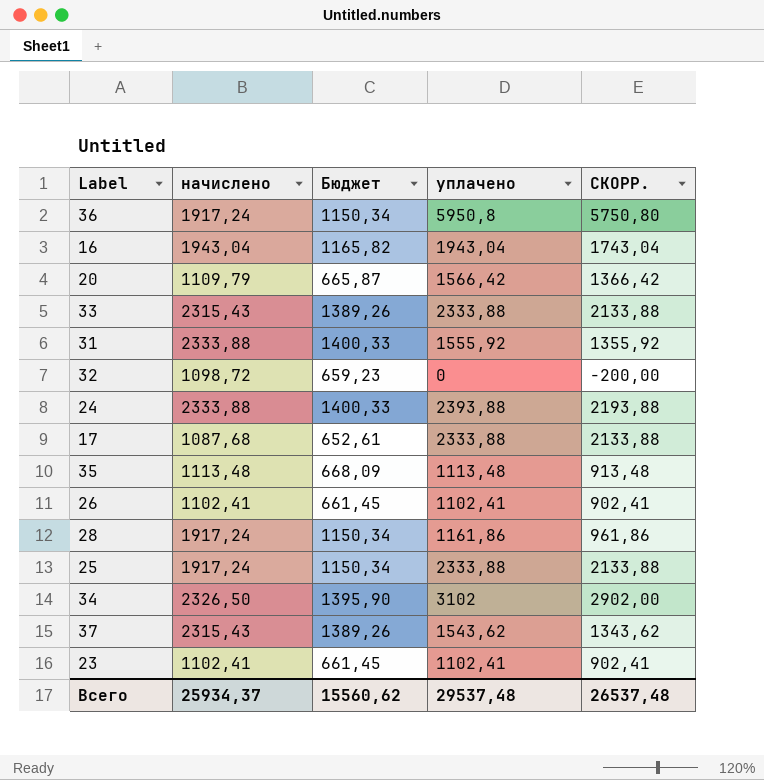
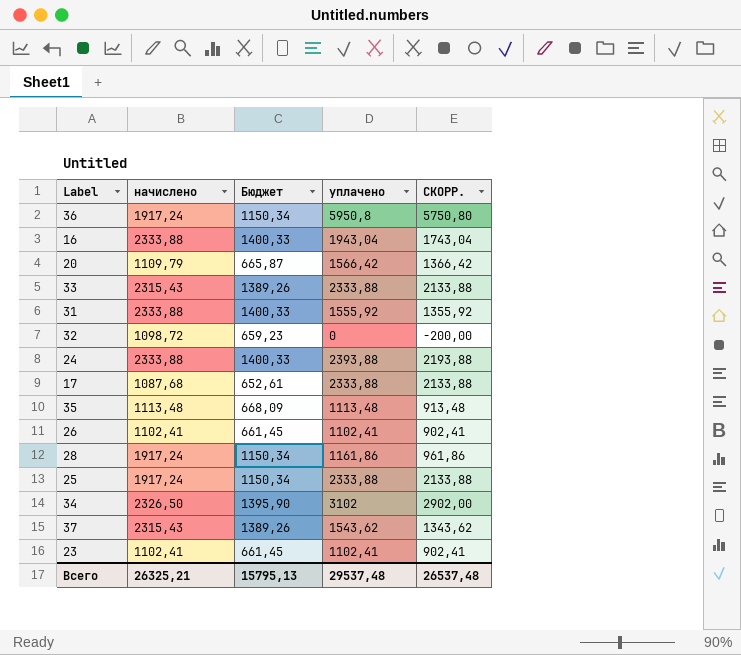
16 | начислено: 1943,04 -> 2333,88
16 | Бюджет: 1165,82 -> 1400,33
Всего | начислено: 25934,37 -> 26325,21
Всего | Бюджет: 15560,62 -> 15795,13

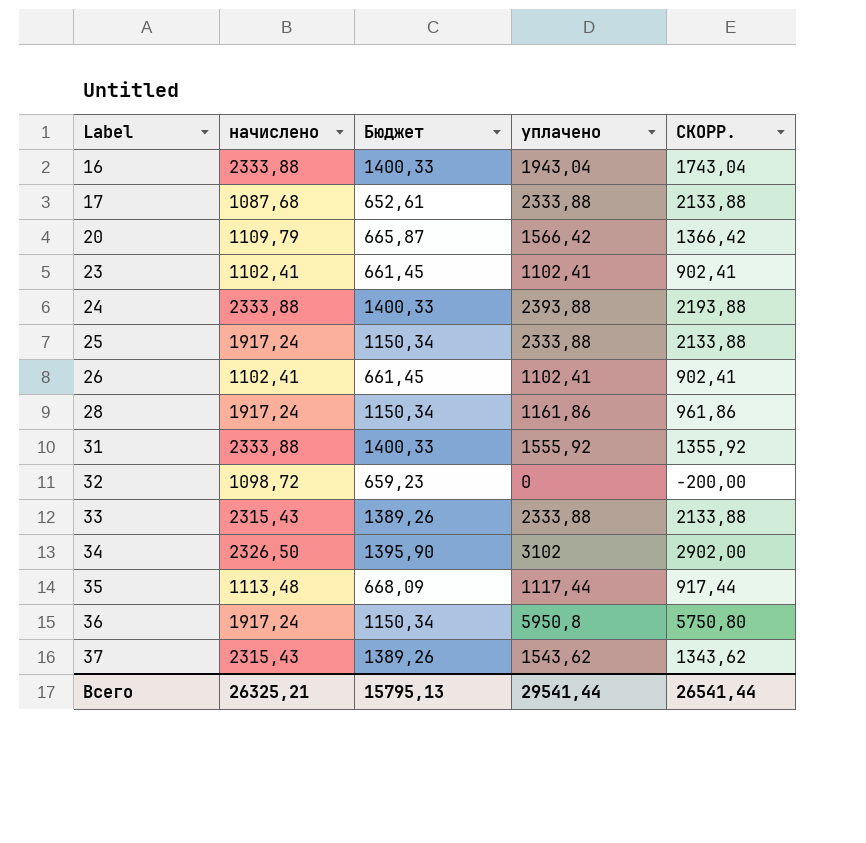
row order: none -> Label ascending
35 | уплачено: 1113,48 -> 1117,44
35 | СКОРР.: 913,48 -> 917,44
Всего | уплачено: 29537,48 -> 29541,44
Всего | СКОРР.: 26537,48 -> 26541,44

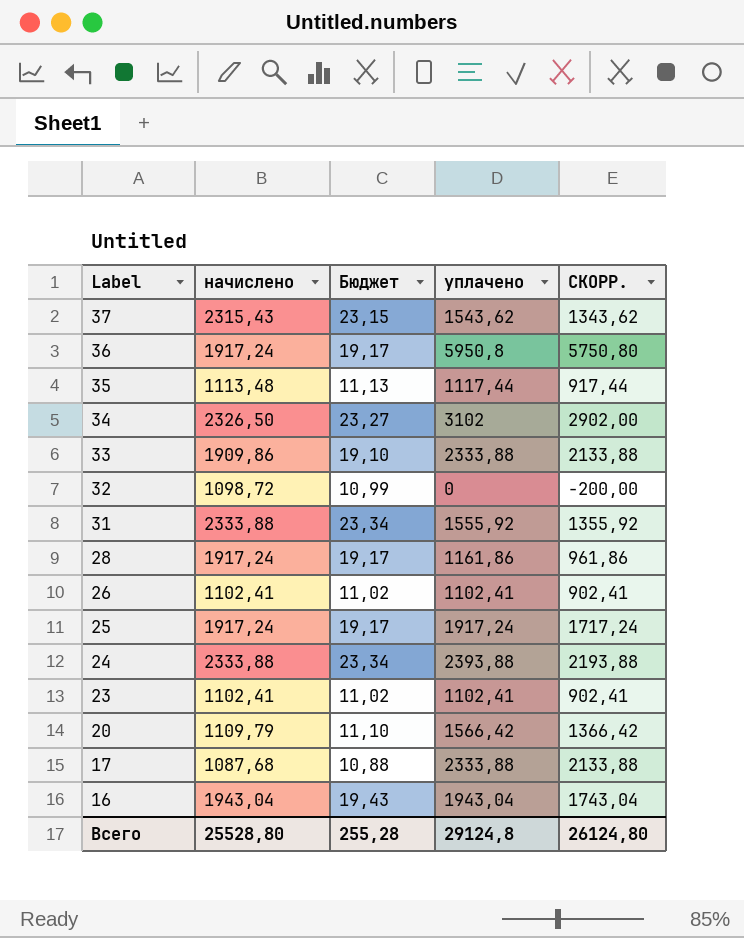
row order: Label ascending -> Label descending
column Бюджет | formula: [начислено] * 0,6 -> [начислено] * 0,01
33 | начислено: 2315,43 -> 1909,86
25 | уплачено: 2333,88 -> 1917,24
25 | СКОРР.: 2133,88 -> 1717,24
16 | начислено: 2333,88 -> 1943,04
Всего | начислено: 26325,21 -> 25528,80
Всего | Бюджет: 15795,13 -> 255,28
Всего | уплачено: 29541,44 -> 29124,8
Всего | СКОРР.: 26541,44 -> 26124,80

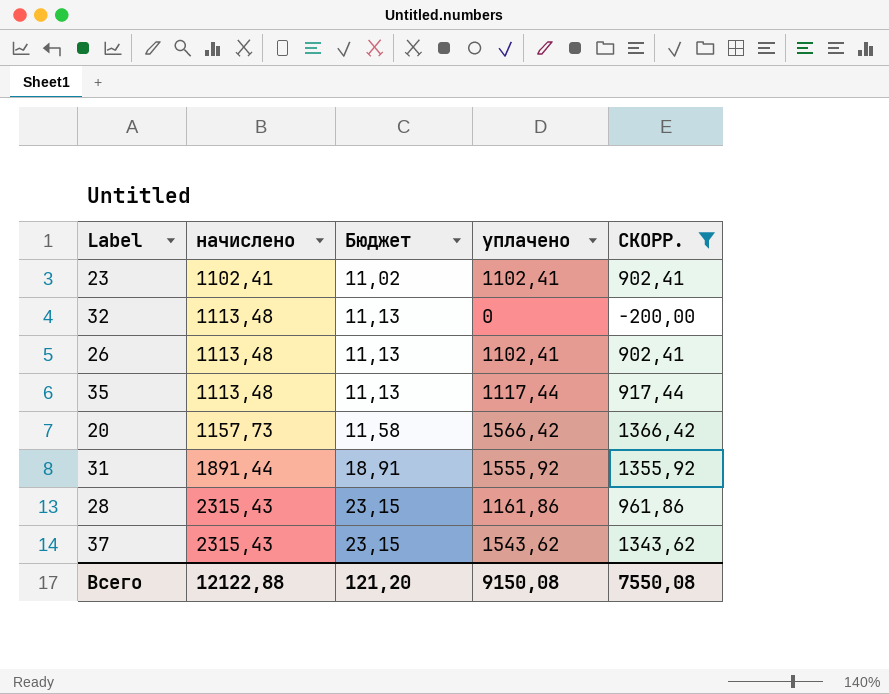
filter: none -> СКОРР. <= 1366,42
row order: Label descending -> начислено ascending
32 | начислено: 1098,72 -> 1113,48
32 | Бюджет: 10,99 -> 11,13
26 | начислено: 1102,41 -> 1113,48
26 | Бюджет: 11,02 -> 11,13
20 | начислено: 1109,79 -> 1157,73
20 | Бюджет: 11,10 -> 11,58
31 | начислено: 2333,88 -> 1891,44
31 | Бюджет: 23,34 -> 18,91
28 | начислено: 1917,24 -> 2315,43
28 | Бюджет: 19,17 -> 23,15
Всего | начислено: 25528,80 -> 12122,88
Всего | Бюджет: 255,28 -> 121,20
Всего | уплачено: 29124,8 -> 9150,08
Всего | СКОРР.: 26124,80 -> 7550,08

